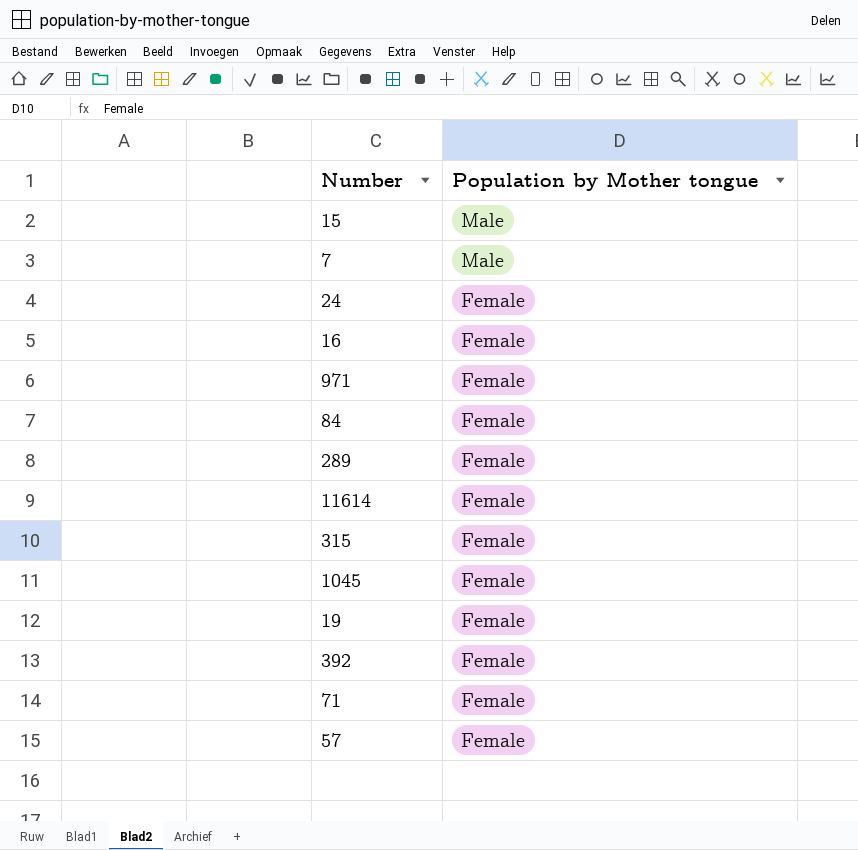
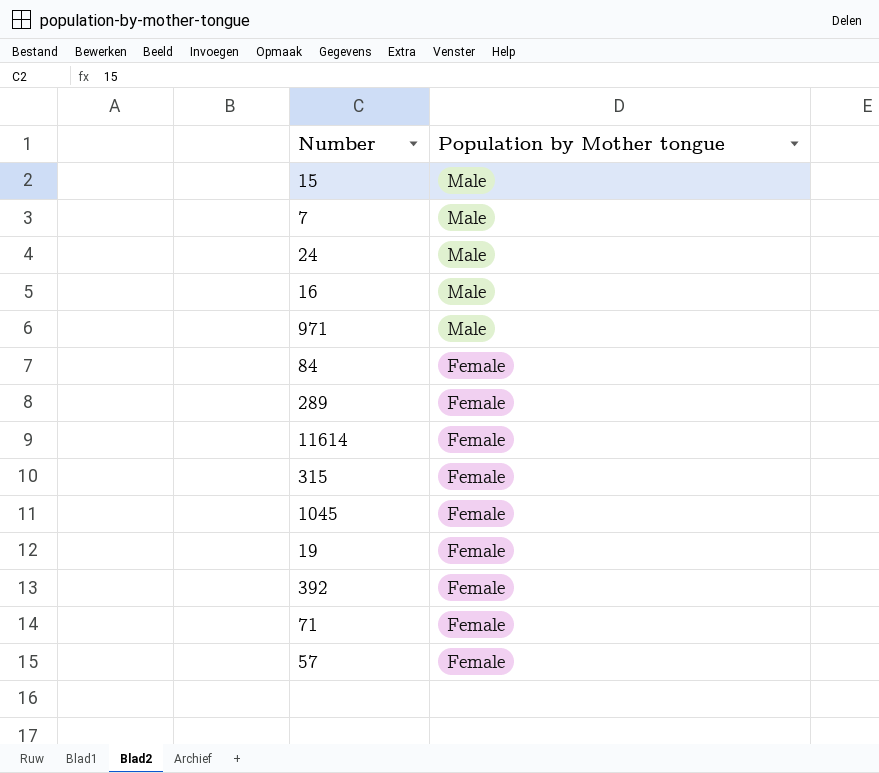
24 | Population by Mother tongue: Female -> Male
16 | Population by Mother tongue: Female -> Male
971 | Population by Mother tongue: Female -> Male

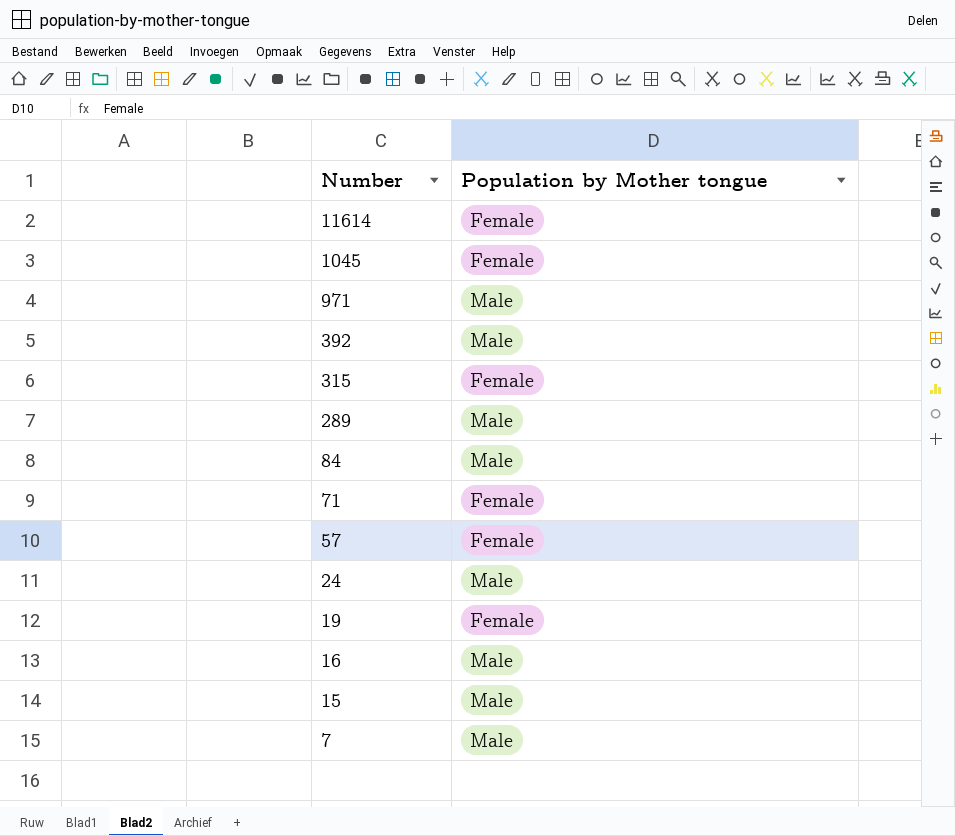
row order: Population by Mother tongue descending -> Number descending
392 | Population by Mother tongue: Female -> Male
289 | Population by Mother tongue: Female -> Male
84 | Population by Mother tongue: Female -> Male

